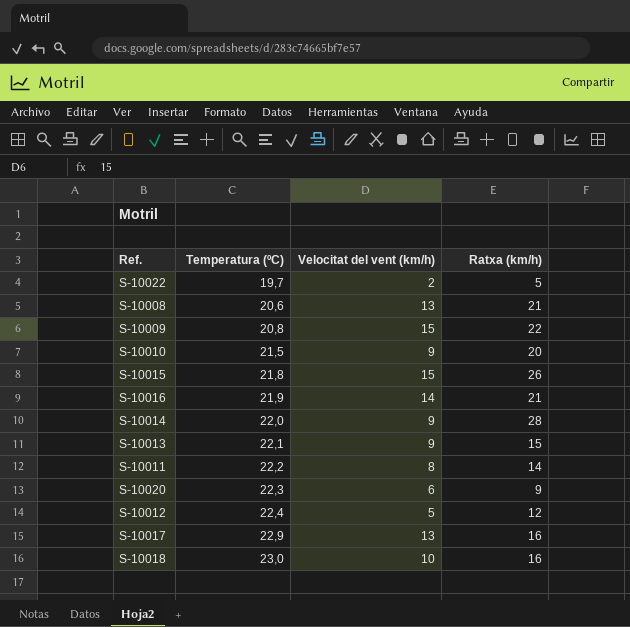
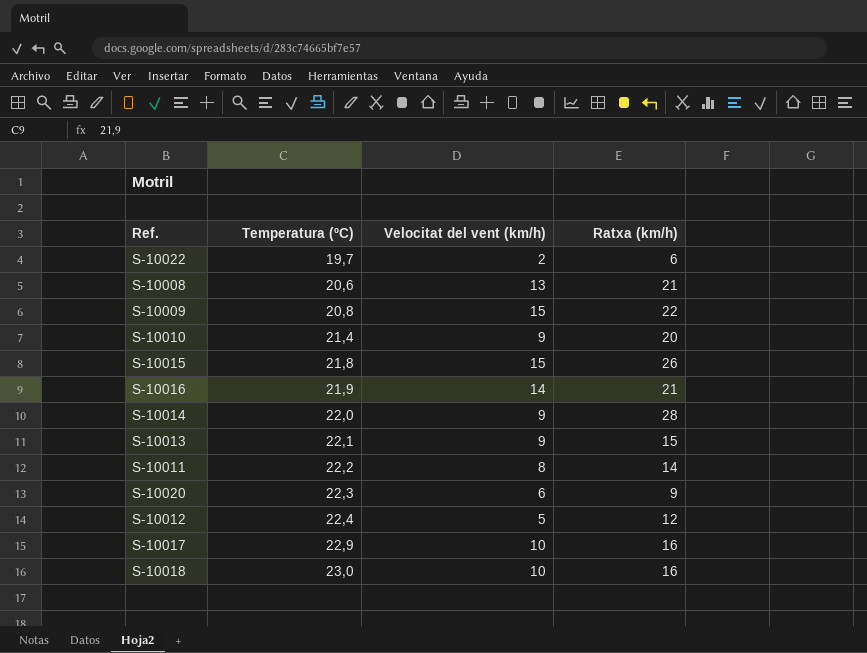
S-10022 | Ratxa (km/h): 5 -> 6
S-10010 | Temperatura (ºC): 21,5 -> 21,4
S-10017 | Velocitat del vent (km/h): 13 -> 10

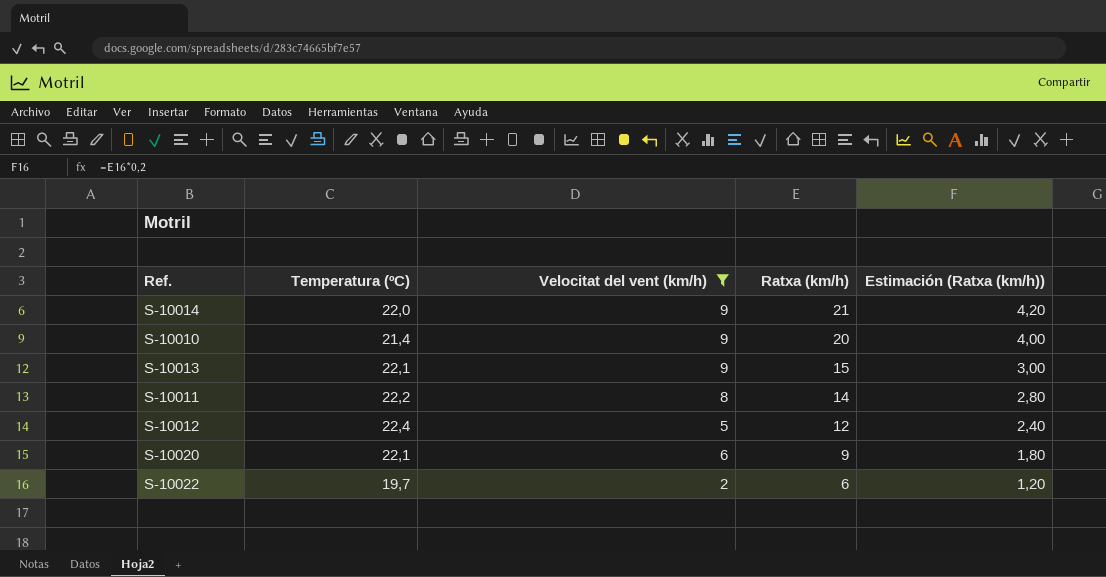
filter: none -> Velocitat del vent (km/h) <= 9
row order: Temperatura (ºC) ascending -> Ratxa (km/h) descending
column Estimación (Ratxa (km/h)) | formula: none -> [Ratxa (km/h)] * 0,2
S-10014 | Ratxa (km/h): 28 -> 21
S-10020 | Temperatura (ºC): 22,3 -> 22,1

